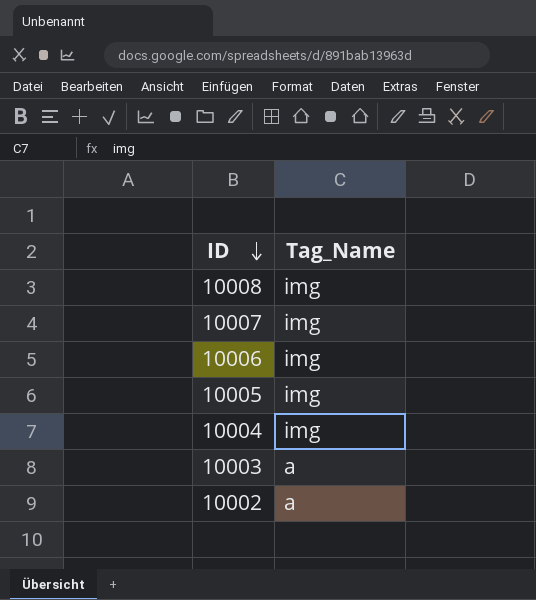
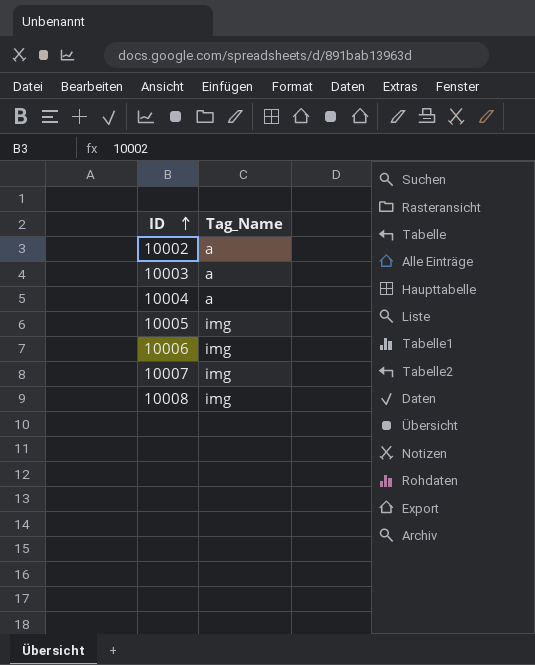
row order: ID descending -> ID ascending
10004 | Tag_Name: img -> a

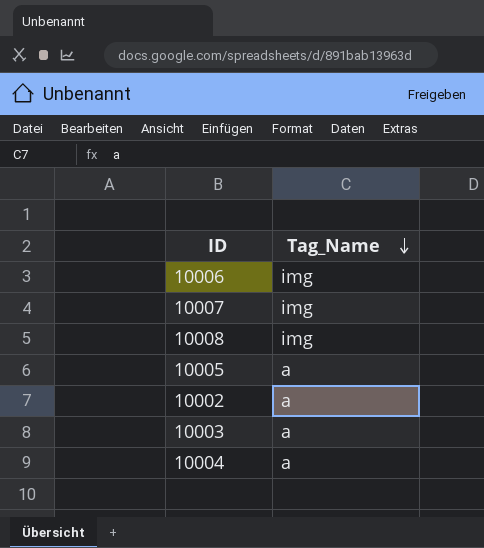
row order: ID ascending -> Tag_Name descending
10005 | Tag_Name: img -> a

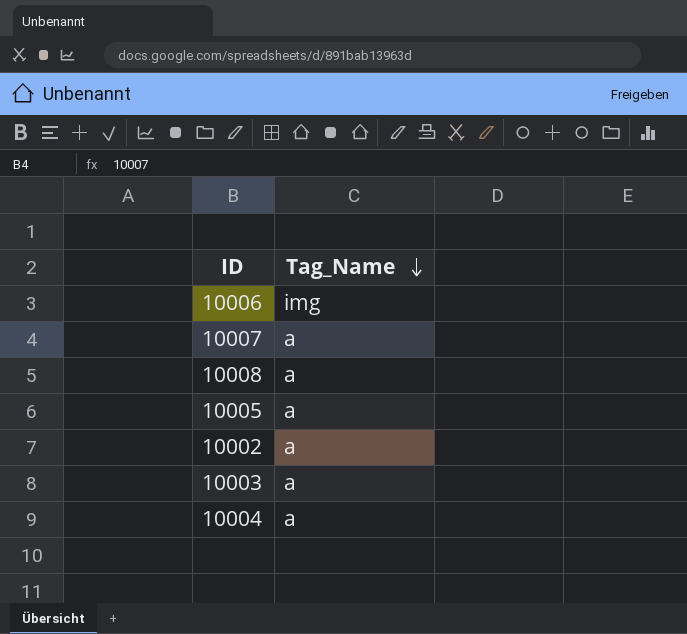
10007 | Tag_Name: img -> a
10008 | Tag_Name: img -> a

